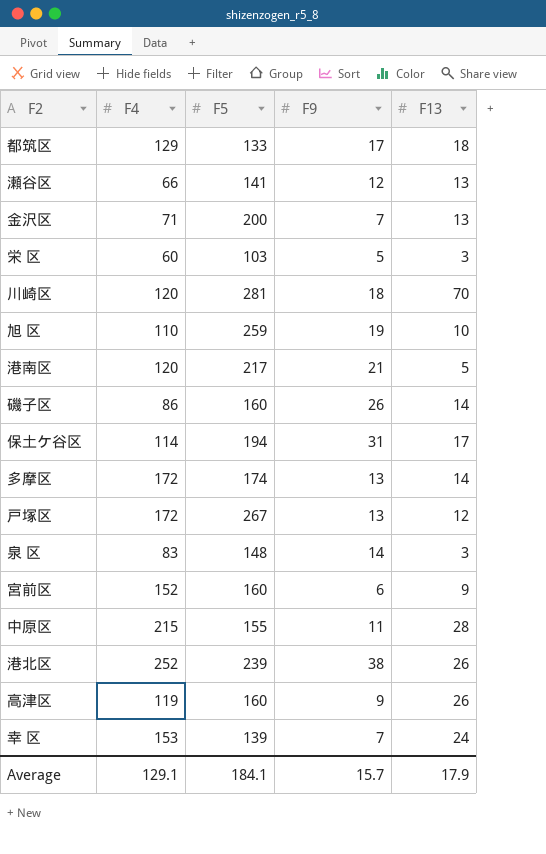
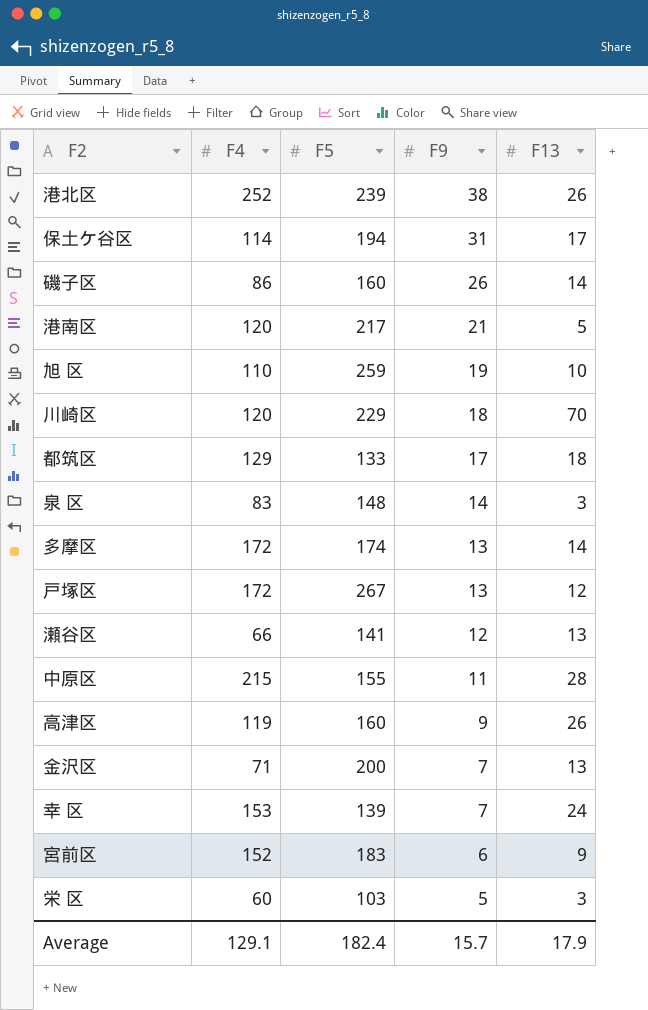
row order: none -> F9 descending
川崎区 | F5: 281 -> 229
宮前区 | F5: 160 -> 183
Average | F5: 184.1 -> 182.4

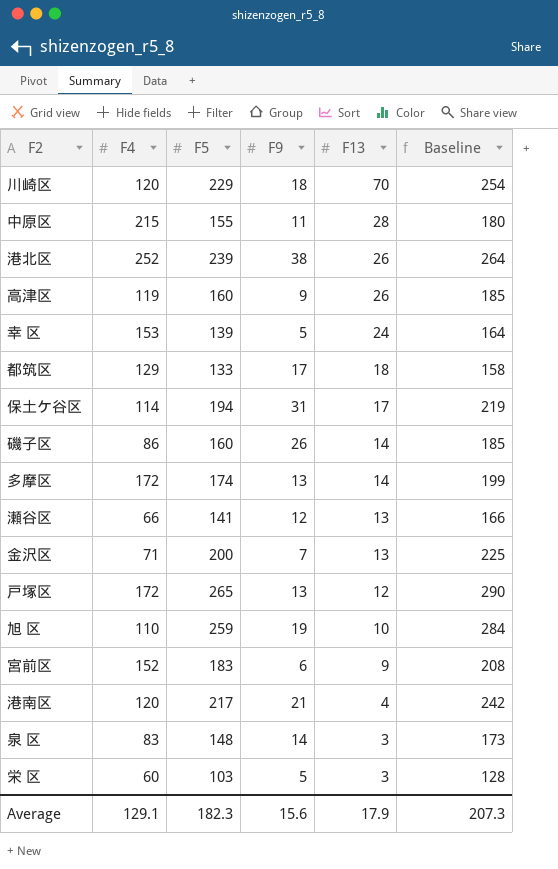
row order: F9 descending -> F13 descending
column Baseline | formula: none -> [F5] + 25
幸 区 | F9: 7 -> 5
戸塚区 | F5: 267 -> 265
港南区 | F13: 5 -> 4
Average | F5: 182.4 -> 182.3
Average | F9: 15.7 -> 15.6

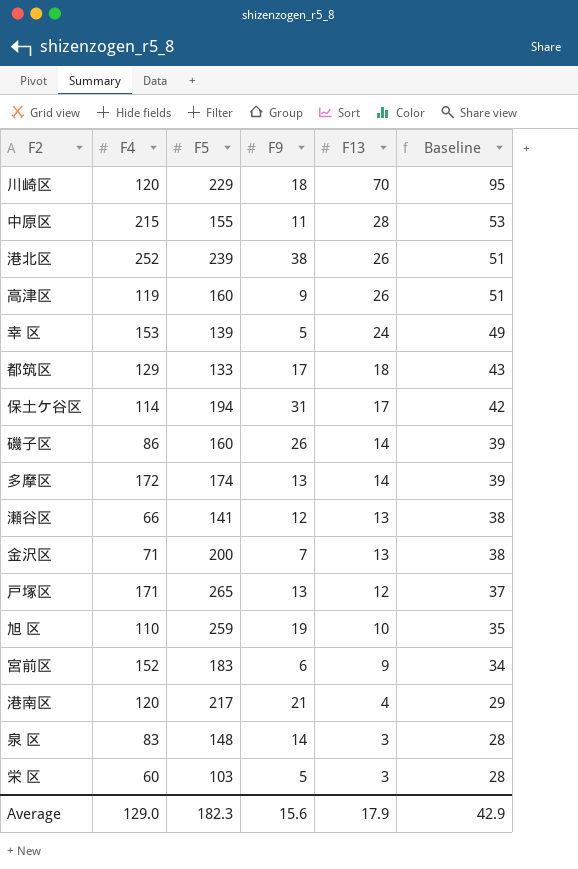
column Baseline | formula: [F5] + 25 -> [F13] + 25
戸塚区 | F4: 172 -> 171
Average | F4: 129.1 -> 129.0
Average | Baseline: 207.3 -> 42.9

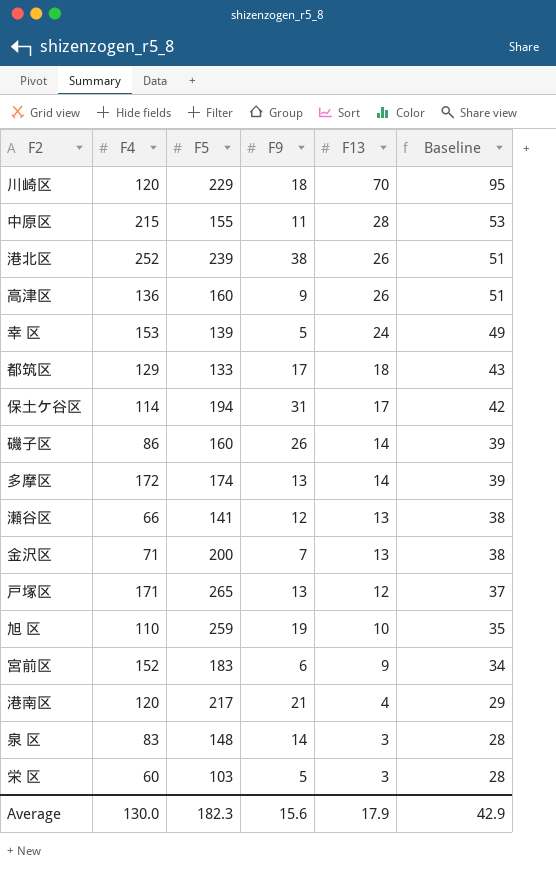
高津区 | F4: 119 -> 136
Average | F4: 129.0 -> 130.0

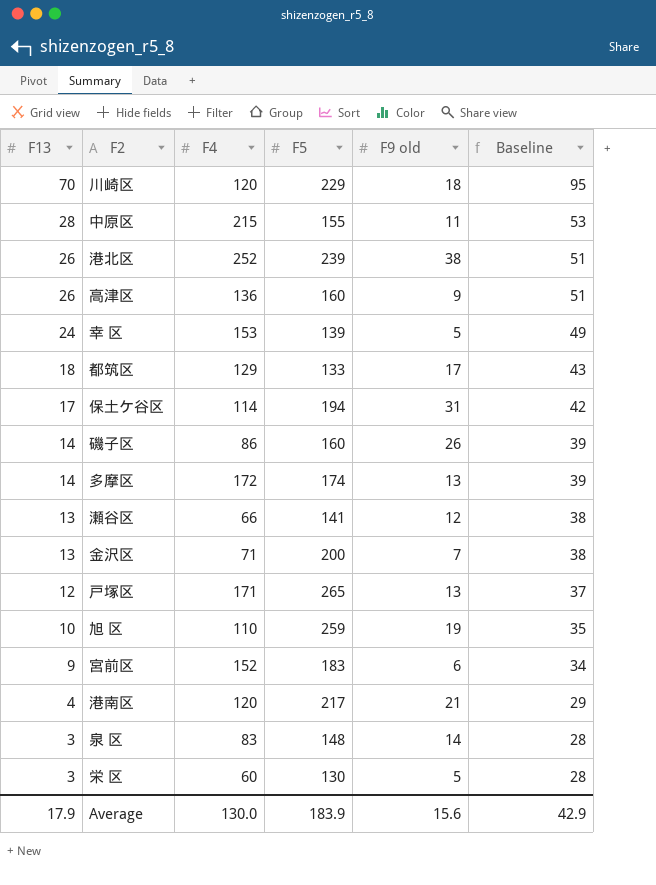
column F13 | position: 5 -> 1
column name: F9 -> F9 old
栄 区 | F5: 103 -> 130
Average | F5: 182.3 -> 183.9

